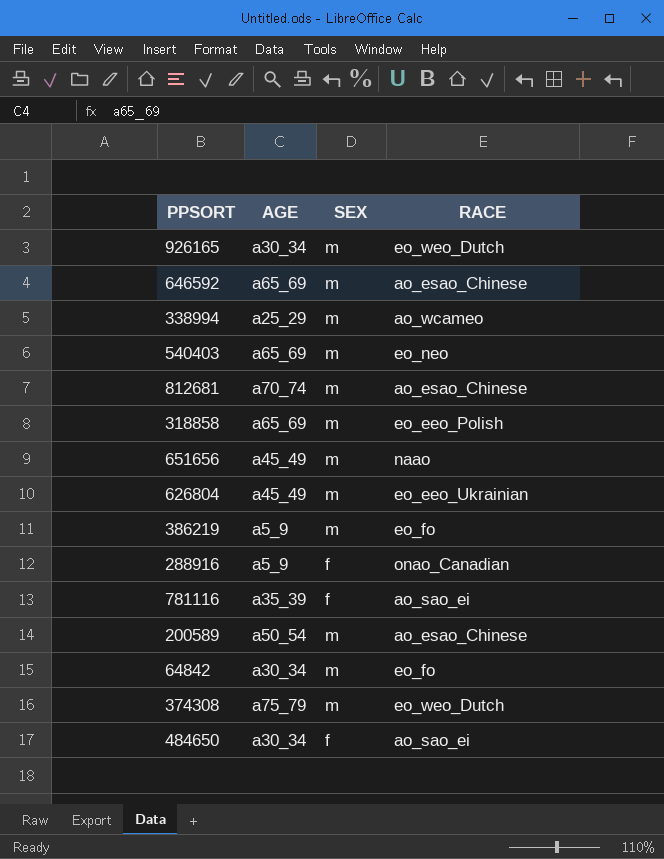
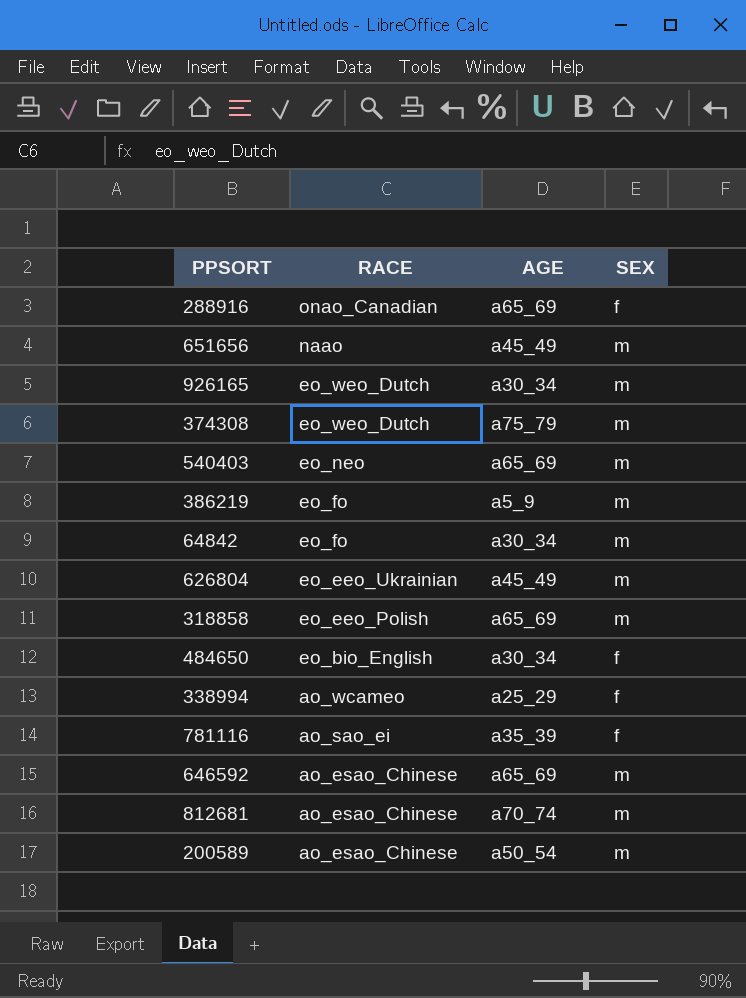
row order: none -> RACE descending
column RACE | position: 4 -> 2
288916 | AGE: a5_9 -> a65_69
484650 | RACE: ao_sao_ei -> eo_bio_English
338994 | SEX: m -> f

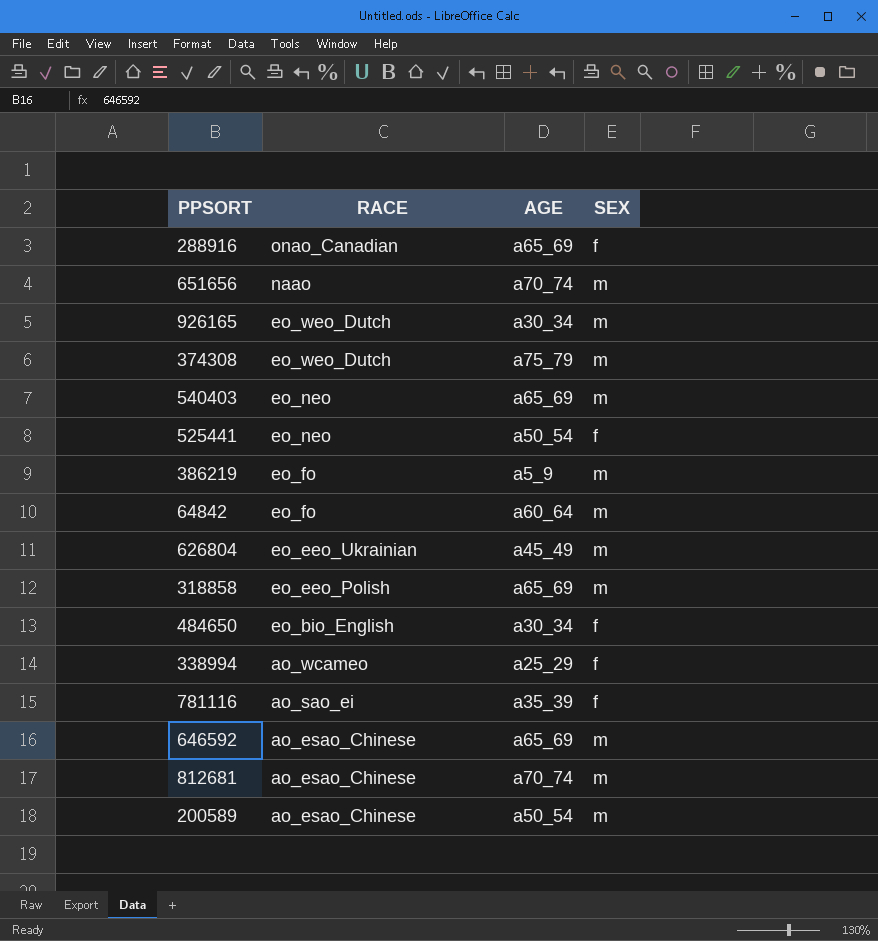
651656 | AGE: a45_49 -> a70_74
row 525441: none -> eo_neo | a50_54 | f
64842 | AGE: a30_34 -> a60_64

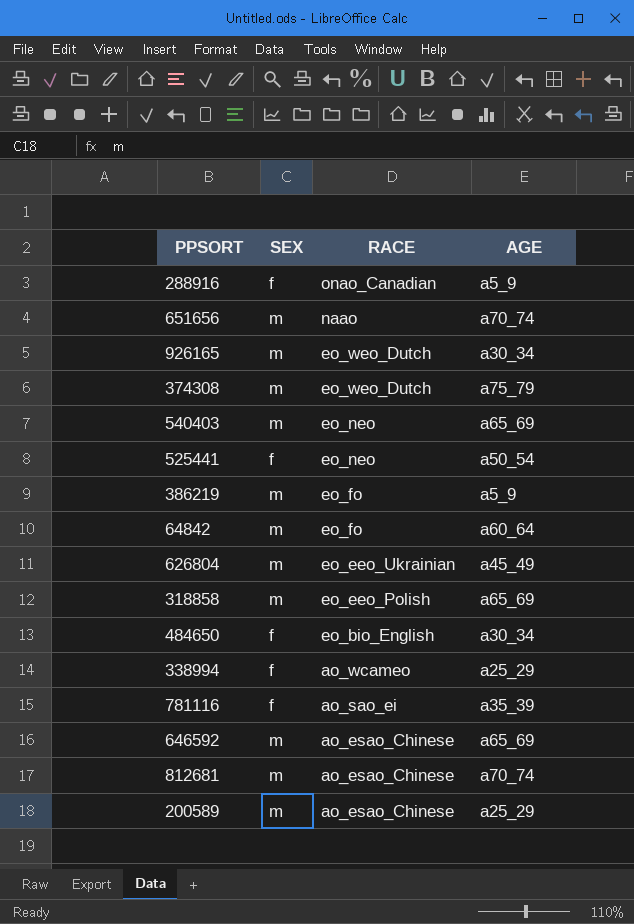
column SEX | position: 4 -> 2
288916 | AGE: a65_69 -> a5_9
200589 | AGE: a50_54 -> a25_29

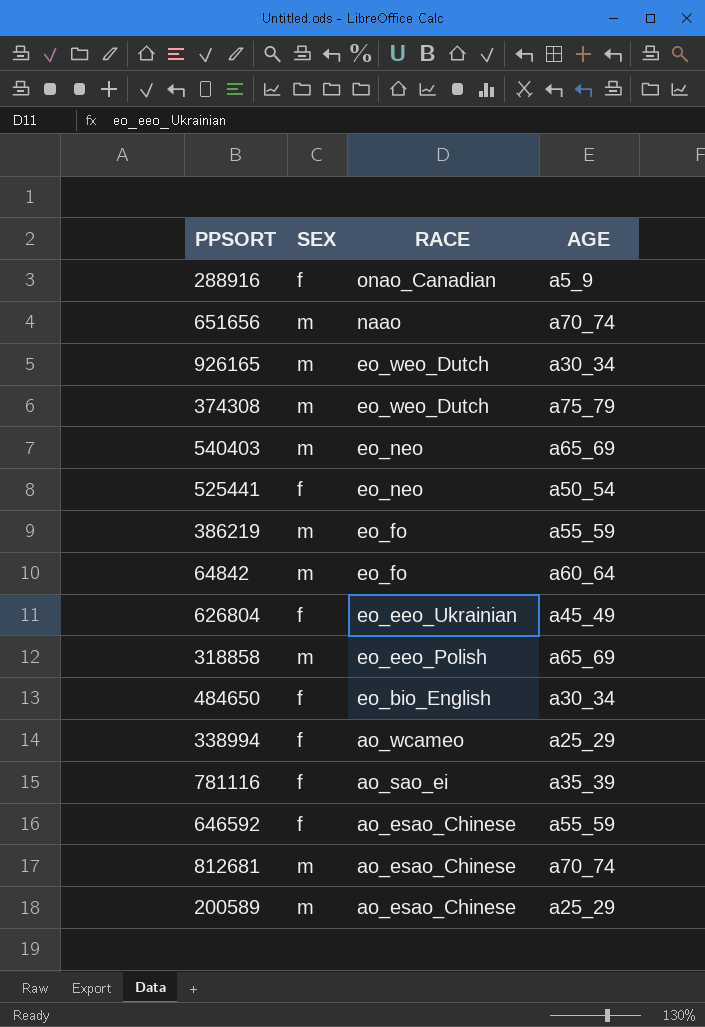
386219 | AGE: a5_9 -> a55_59
626804 | SEX: m -> f
646592 | SEX: m -> f
646592 | AGE: a65_69 -> a55_59

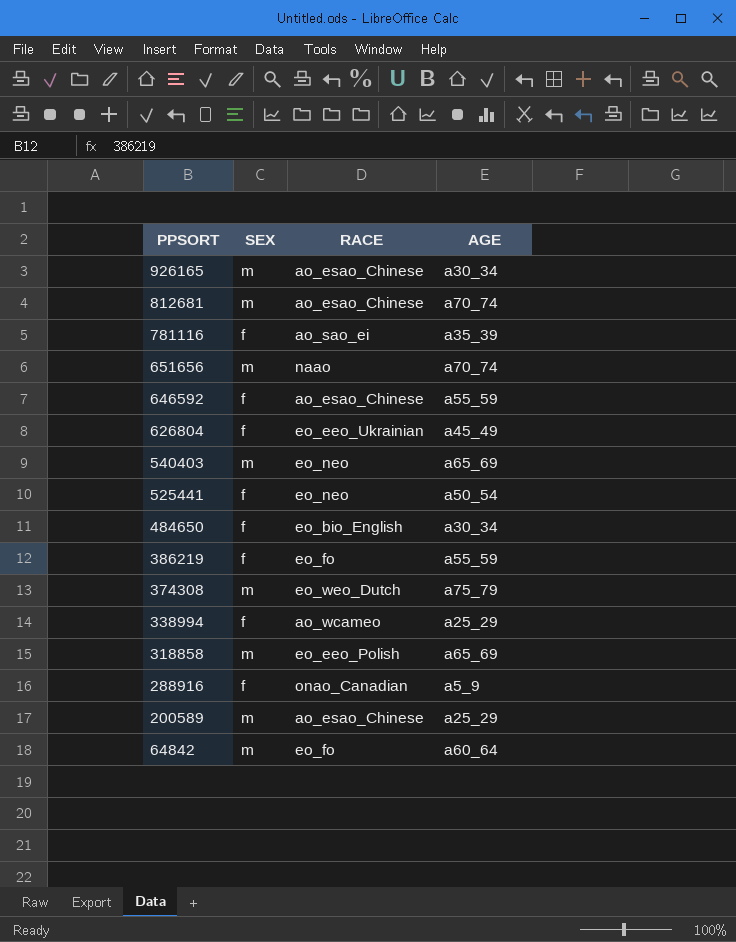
row order: RACE descending -> PPSORT descending
926165 | RACE: eo_weo_Dutch -> ao_esao_Chinese
386219 | SEX: m -> f

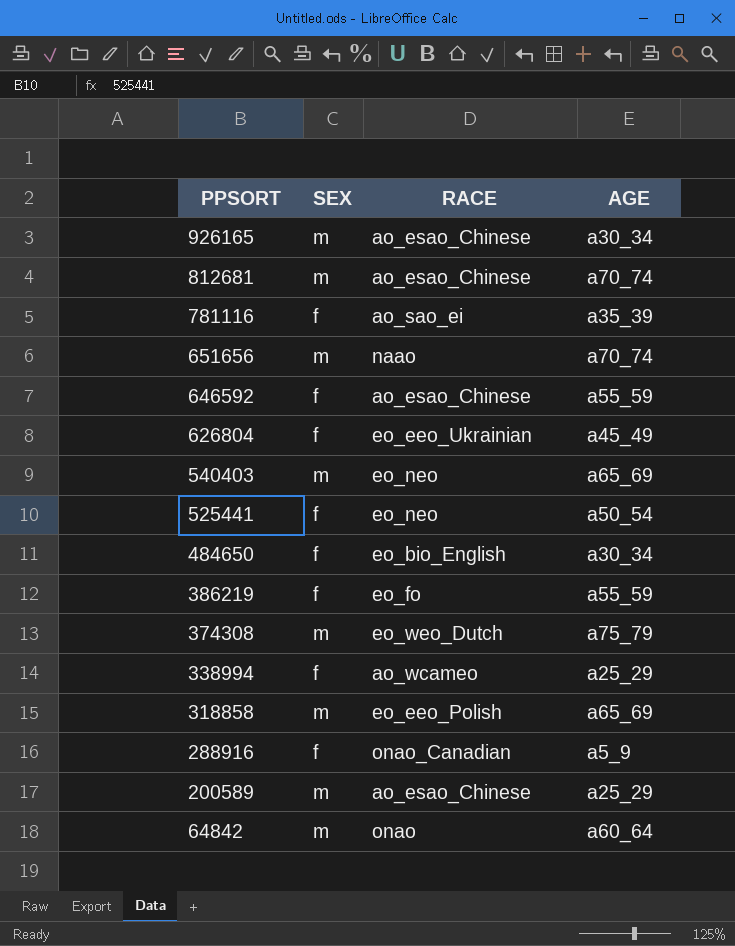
64842 | RACE: eo_fo -> onao

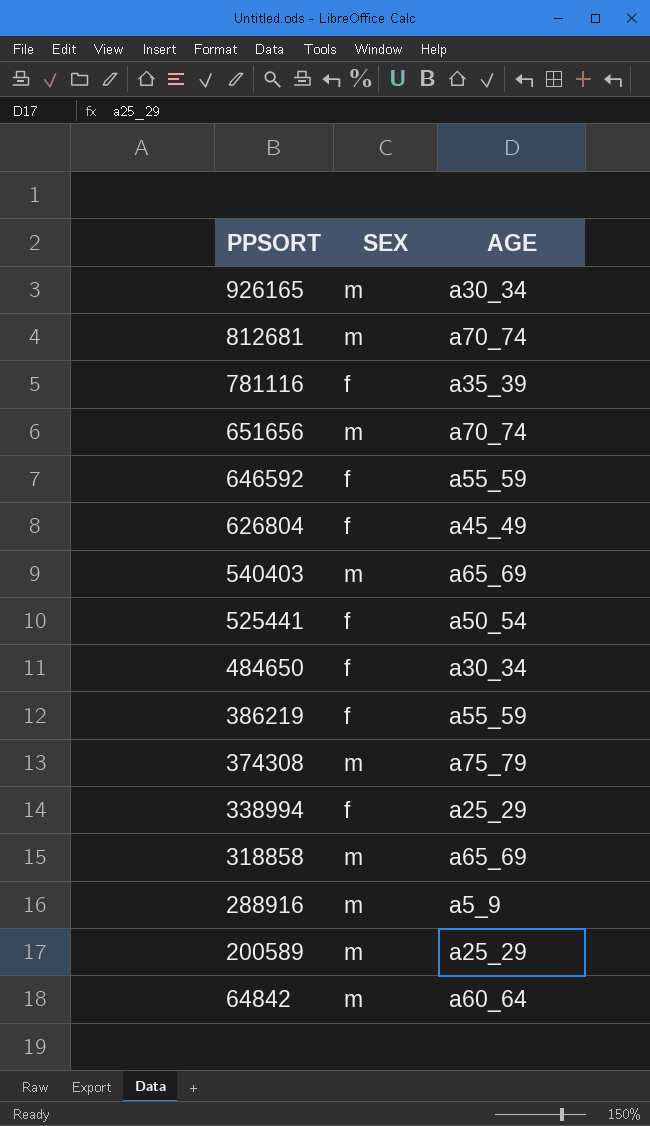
column RACE | position: 3 -> none
288916 | SEX: f -> m

